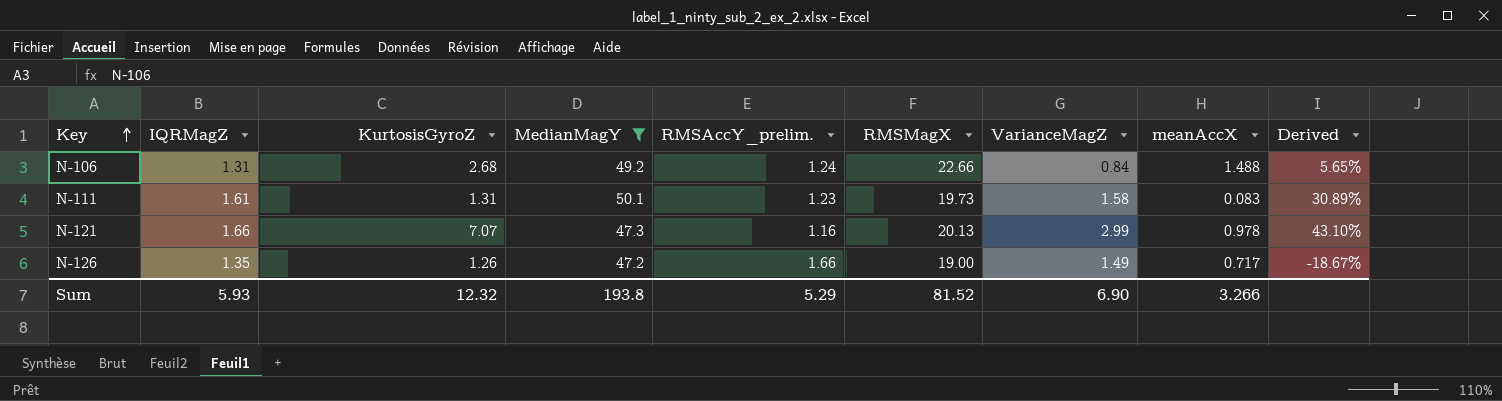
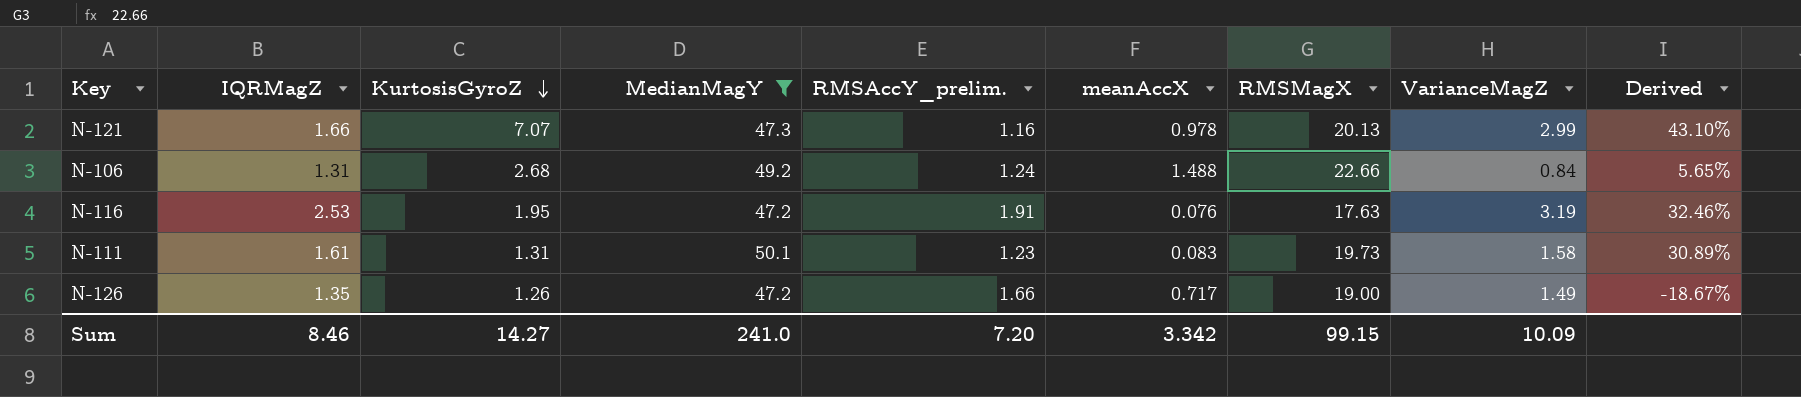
row order: Key ascending -> KurtosisGyroZ descending
column meanAccX | position: 8 -> 6
row N-116: none -> 2.53 | 1.95 | 47.2 | 1.91 | 0.076 | 17.63 | 3.19 | 32.46%
Sum | IQRMagZ: 5.93 -> 8.46
Sum | KurtosisGyroZ: 12.32 -> 14.27
Sum | MedianMagY: 193.8 -> 241.0
Sum | RMSAccY_prelim.: 5.29 -> 7.20
Sum | meanAccX: 3.266 -> 3.342
Sum | RMSMagX: 81.52 -> 99.15
Sum | VarianceMagZ: 6.90 -> 10.09

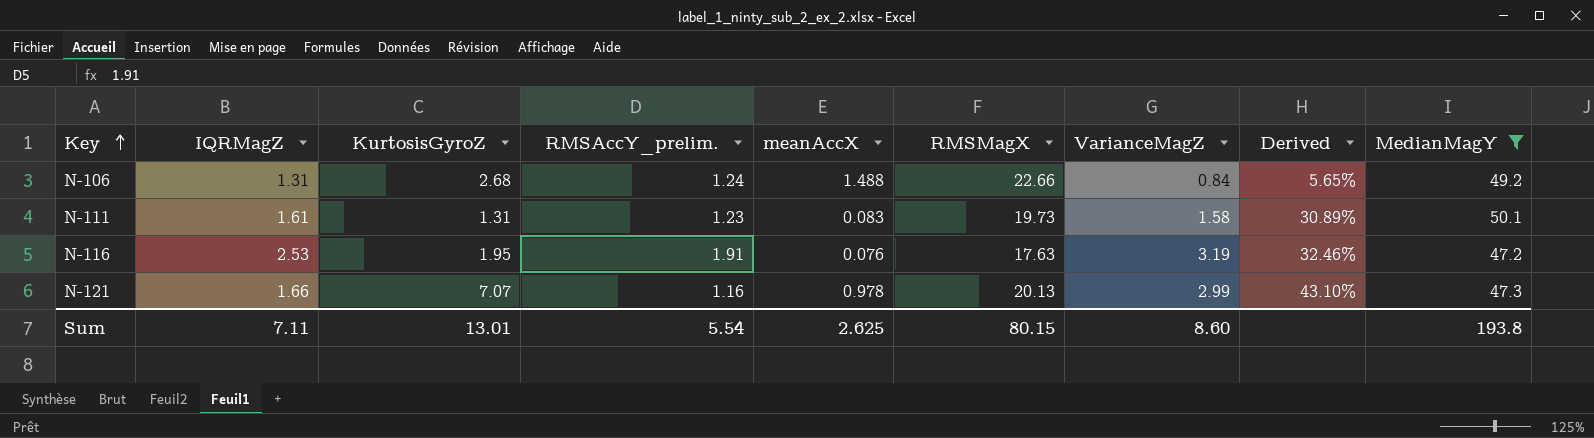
row order: KurtosisGyroZ descending -> Key ascending
column MedianMagY | position: 4 -> 9
row N-126: 1.35 | 1.26 | 47.2 | 1.66 | 0.717 | 19.00 | 1.49 | -18.67% -> none
Sum | IQRMagZ: 8.46 -> 7.11
Sum | KurtosisGyroZ: 14.27 -> 13.01
Sum | RMSAccY_prelim.: 7.20 -> 5.54
Sum | meanAccX: 3.342 -> 2.625
Sum | RMSMagX: 99.15 -> 80.15
Sum | VarianceMagZ: 10.09 -> 8.60
Sum | MedianMagY: 241.0 -> 193.8

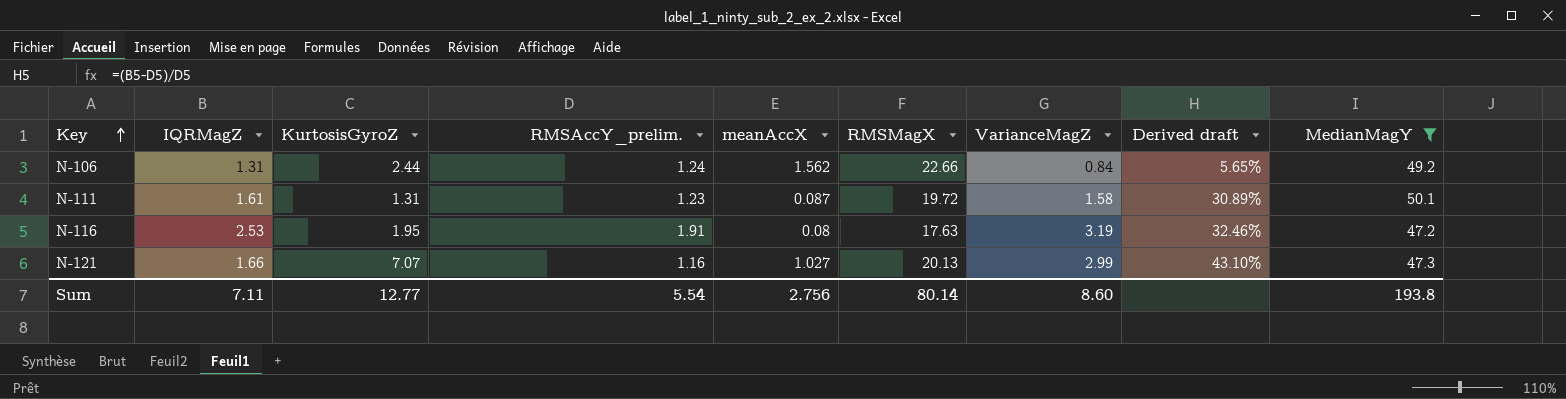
column name: Derived -> Derived draft
N-106 | KurtosisGyroZ: 2.68 -> 2.44
N-106 | meanAccX: 1.488 -> 1.562
N-111 | meanAccX: 0.083 -> 0.087
N-111 | RMSMagX: 19.73 -> 19.72
N-116 | meanAccX: 0.076 -> 0.08
N-121 | meanAccX: 0.978 -> 1.027
Sum | KurtosisGyroZ: 13.01 -> 12.77
Sum | meanAccX: 2.625 -> 2.756
Sum | RMSMagX: 80.15 -> 80.14

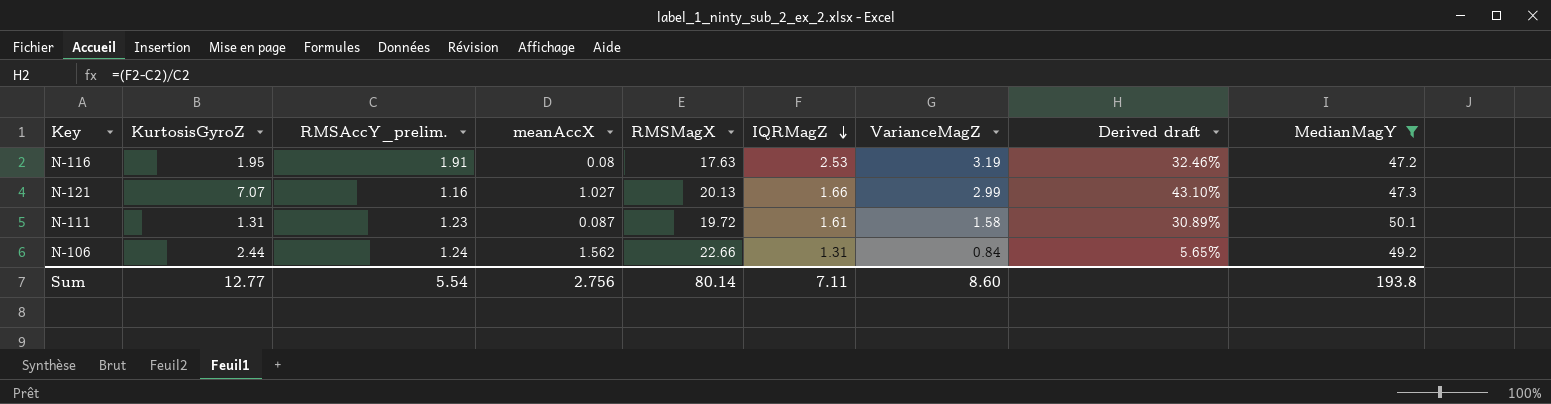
row order: Key ascending -> IQRMagZ descending
column IQRMagZ | position: 2 -> 6

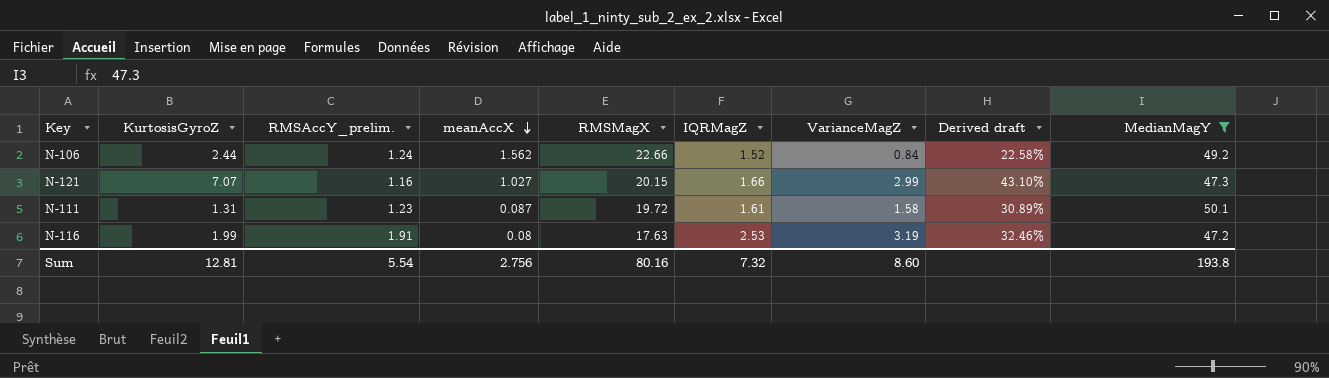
row order: IQRMagZ descending -> meanAccX descending
N-106 | IQRMagZ: 1.31 -> 1.52
N-106 | Derived draft: 5.65% -> 22.58%
N-121 | RMSMagX: 20.13 -> 20.15
N-116 | KurtosisGyroZ: 1.95 -> 1.99
Sum | KurtosisGyroZ: 12.77 -> 12.81
Sum | RMSMagX: 80.14 -> 80.16
Sum | IQRMagZ: 7.11 -> 7.32

